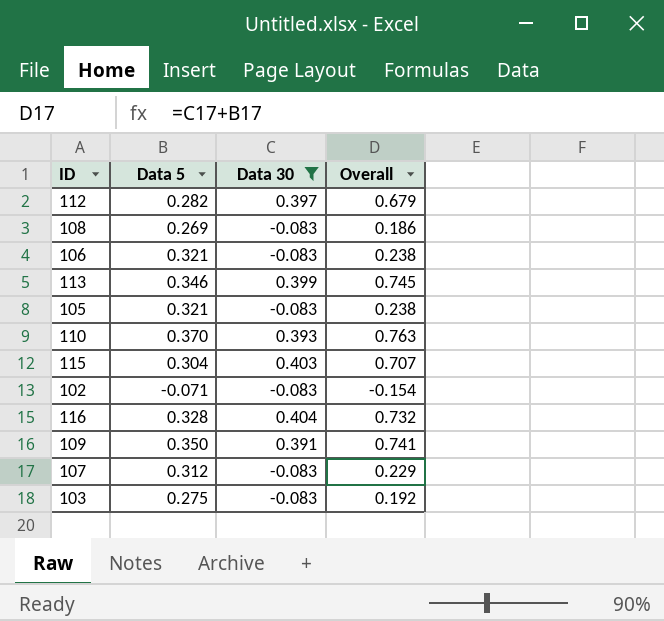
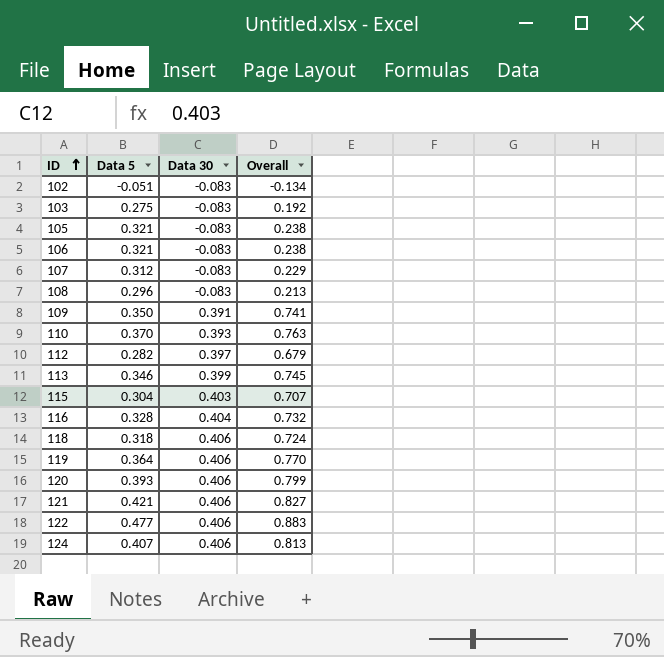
filter: Data 30 != 0.406 -> none
row order: none -> ID ascending
102 | Data 5: -0.071 -> -0.051
102 | Overall: -0.154 -> -0.134
108 | Data 5: 0.269 -> 0.296
108 | Overall: 0.186 -> 0.213

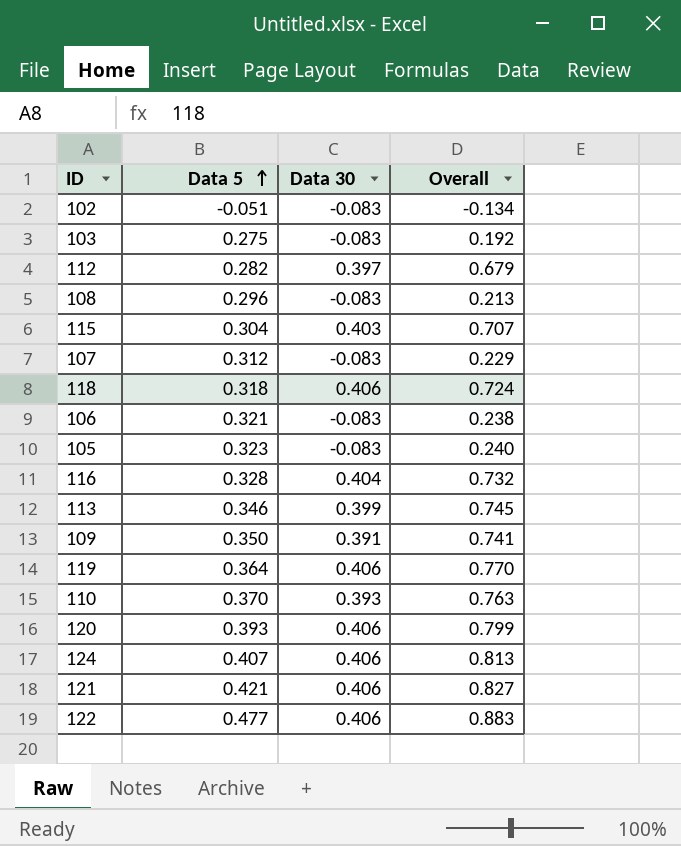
row order: ID ascending -> Data 5 ascending
105 | Data 5: 0.321 -> 0.323
105 | Overall: 0.238 -> 0.240

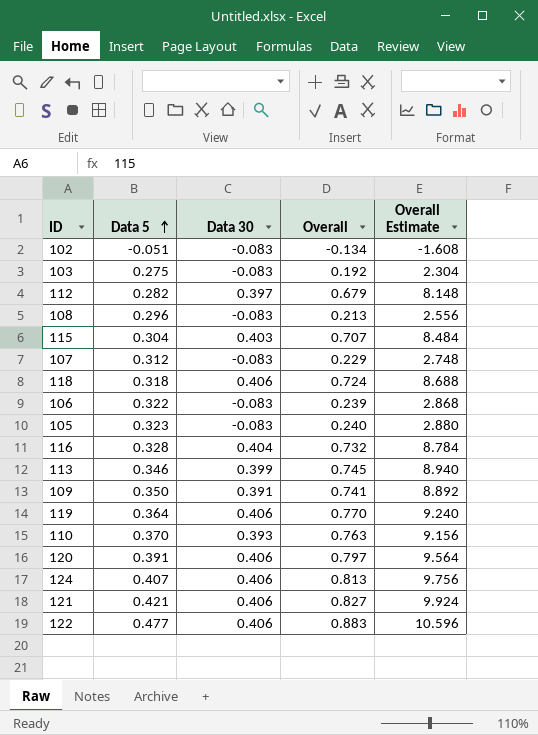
column Overall Estimate | formula: none -> [Overall] * 12
106 | Data 5: 0.321 -> 0.322
106 | Overall: 0.238 -> 0.239
120 | Data 5: 0.393 -> 0.391
120 | Overall: 0.799 -> 0.797

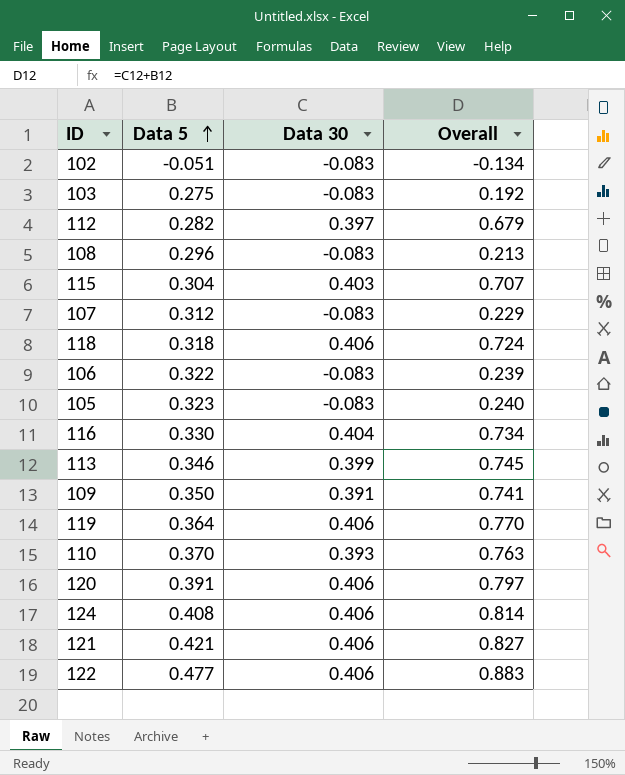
column Overall Estimate | formula: [Overall] * 12 -> none
116 | Data 5: 0.328 -> 0.330
116 | Overall: 0.732 -> 0.734
124 | Data 5: 0.407 -> 0.408
124 | Overall: 0.813 -> 0.814

